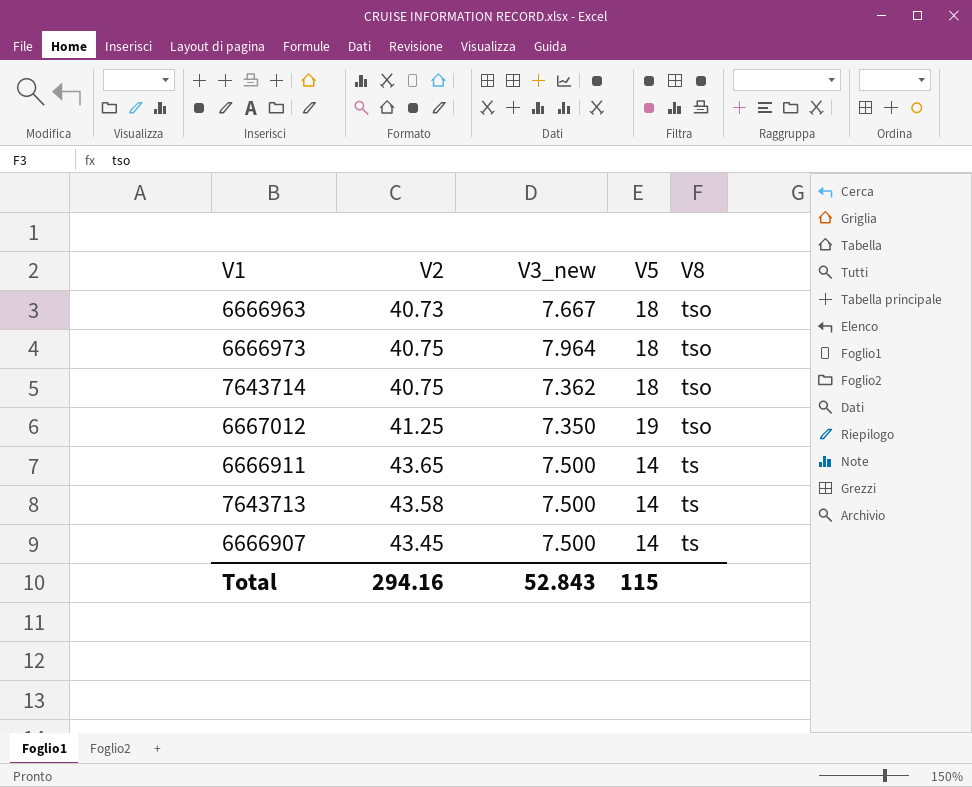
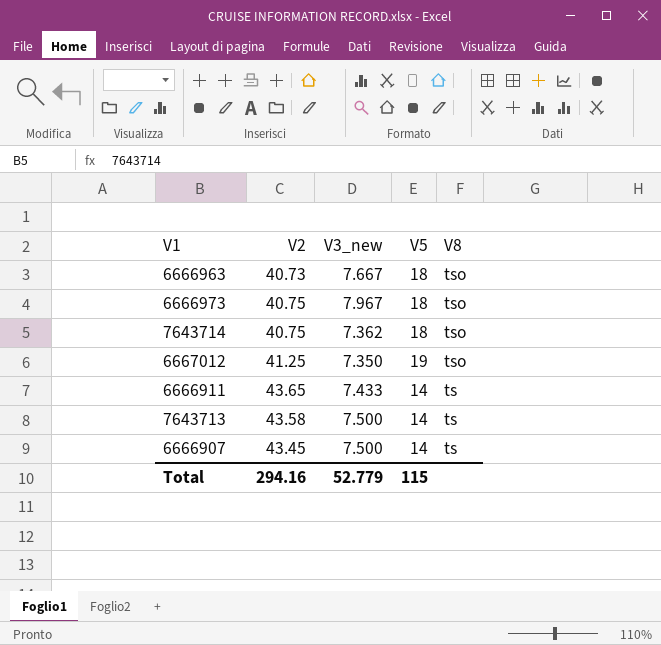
6666973 | V3_new: 7.964 -> 7.967
6666911 | V3_new: 7.500 -> 7.433
Total | V3_new: 52.843 -> 52.779

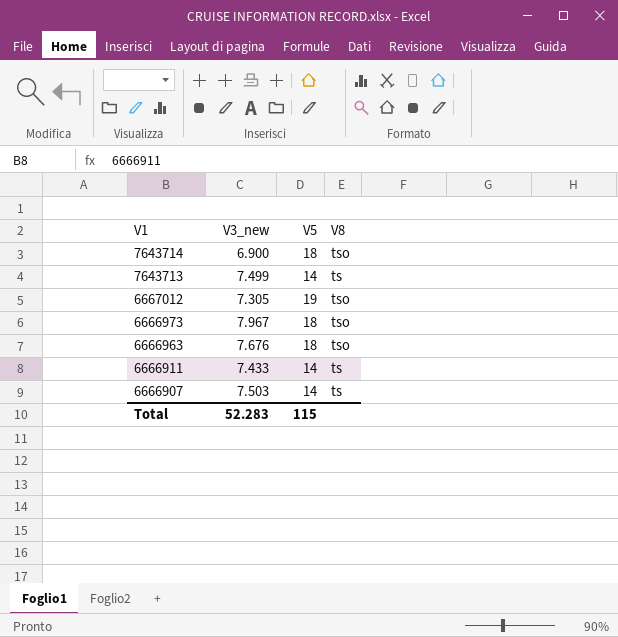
row order: V8 descending -> V1 descending
column V2 | position: 2 -> none
7643714 | V3_new: 7.362 -> 6.900
7643713 | V3_new: 7.500 -> 7.499
6667012 | V3_new: 7.350 -> 7.305
6666963 | V3_new: 7.667 -> 7.676
6666907 | V3_new: 7.500 -> 7.503
Total | V3_new: 52.779 -> 52.283

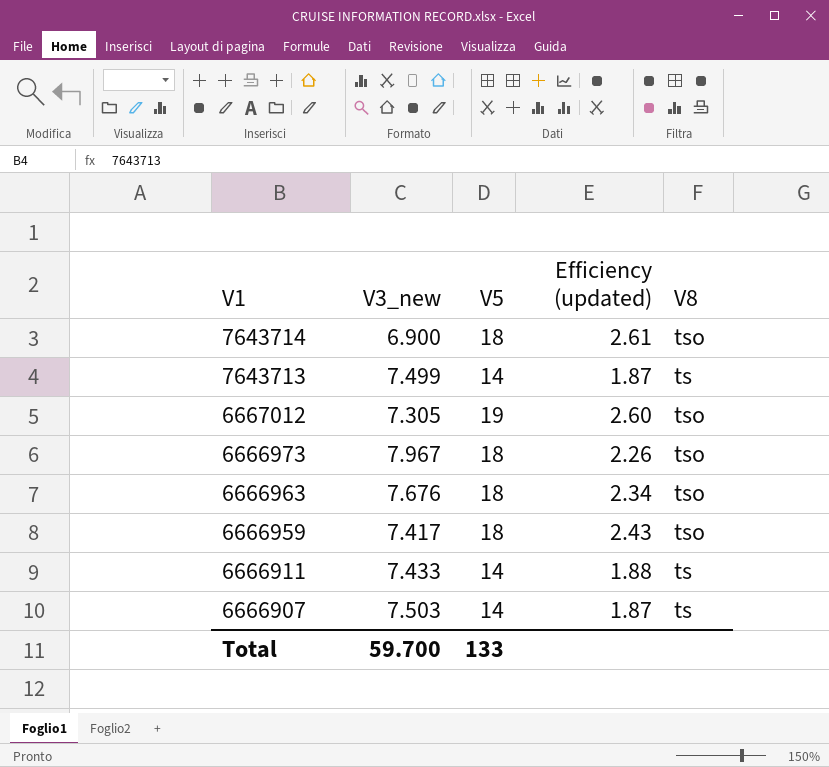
column Efficiency (updated) | formula: none -> [V5] / [V3_new]
row 6666959: none -> 7.417 | 18 | 2.43 | tso
Total | V3_new: 52.283 -> 59.700
Total | V5: 115 -> 133

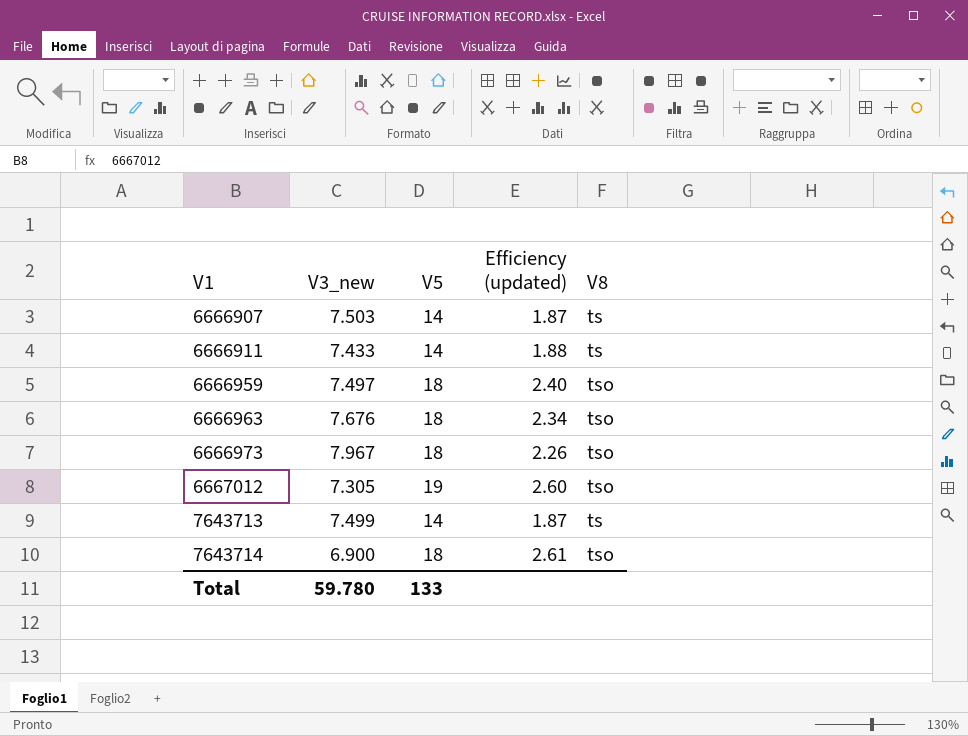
row order: V1 descending -> V1 ascending
6666959 | V3_new: 7.417 -> 7.497
6666959 | Efficiency (updated): 2.43 -> 2.40
Total | V3_new: 59.700 -> 59.780

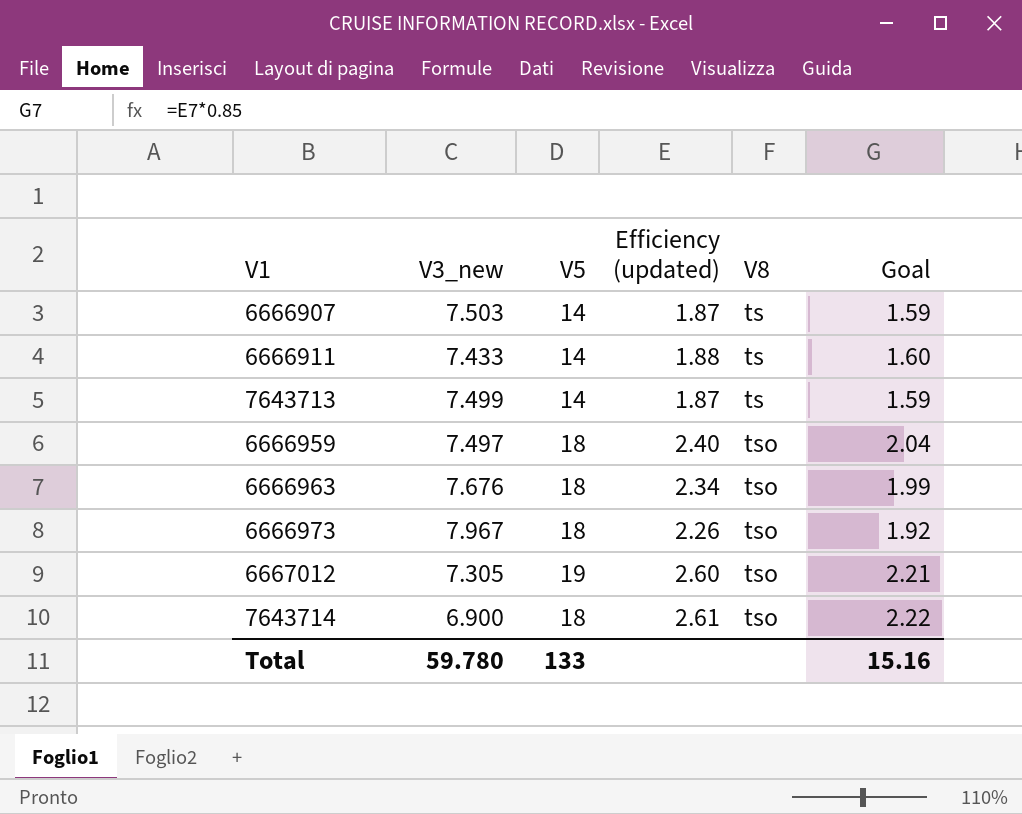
row order: V1 ascending -> V8 ascending
column Goal | formula: none -> [Efficiency (updated)] * 0.85

